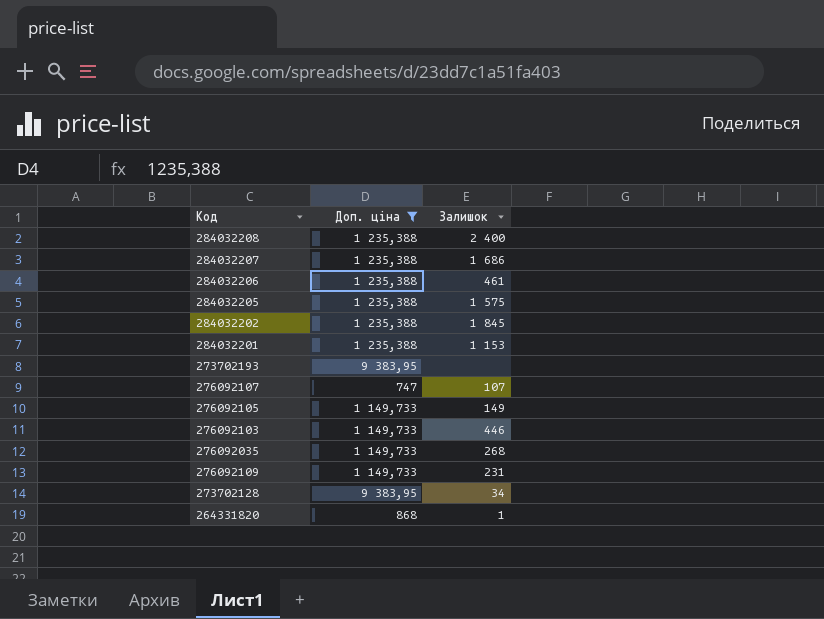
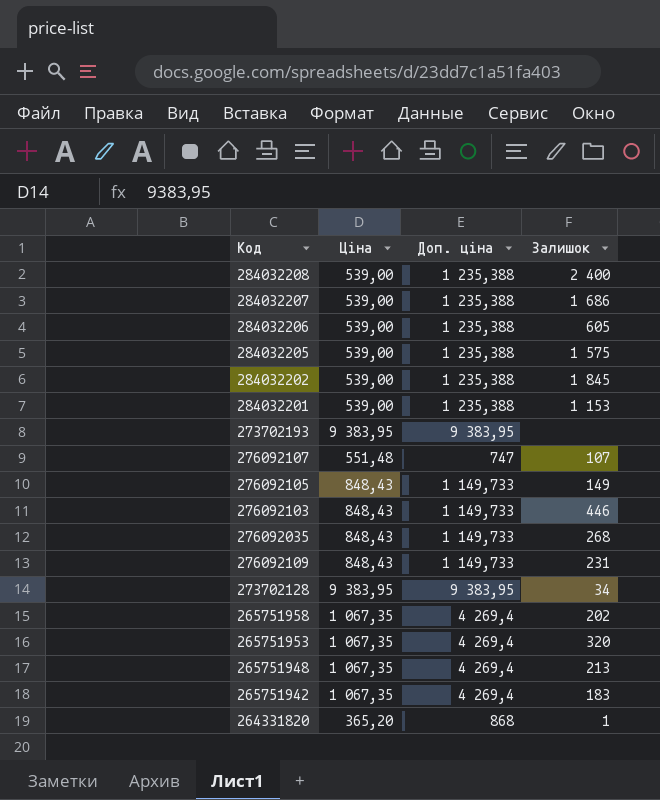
filter: Доп. ціна != 4 269,4 -> none
column Ціна | position: none -> 2
284032206 | Залишок: 461 -> 605

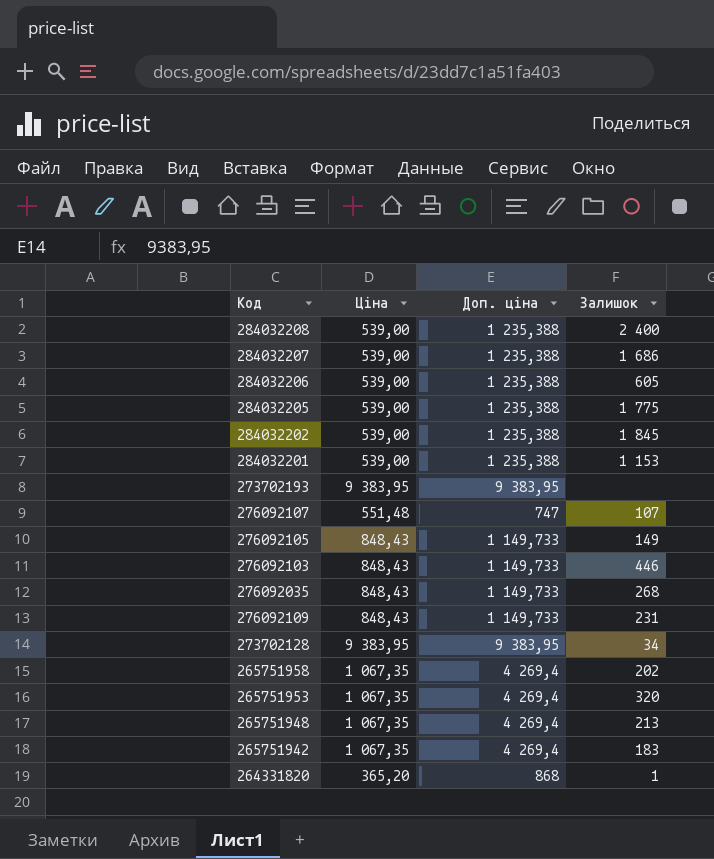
284032205 | Залишок: 1 575 -> 1 775

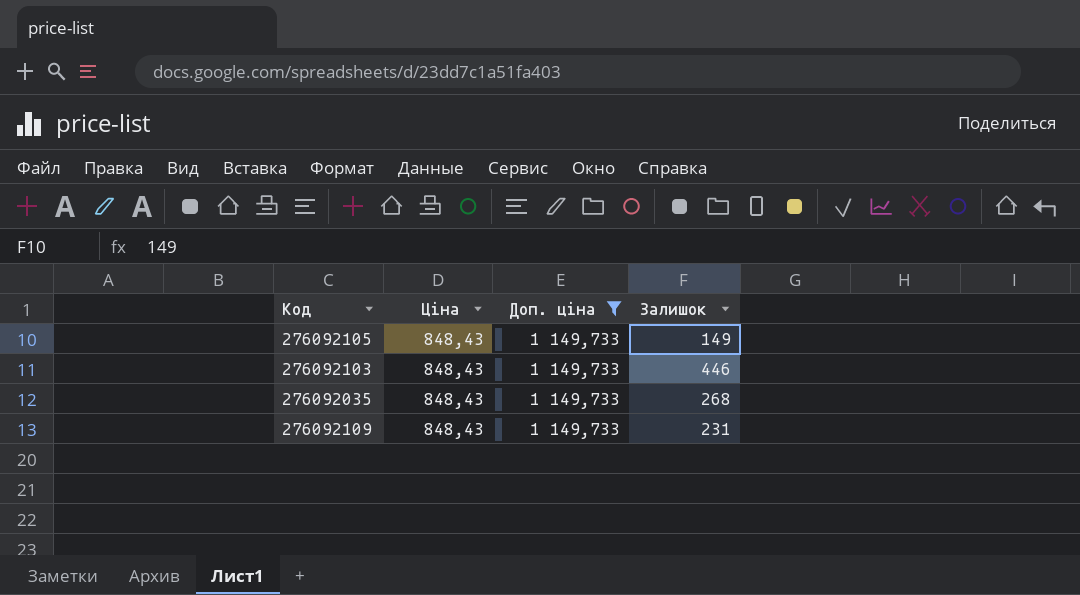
filter: none -> Доп. ціна = 1 149,733

